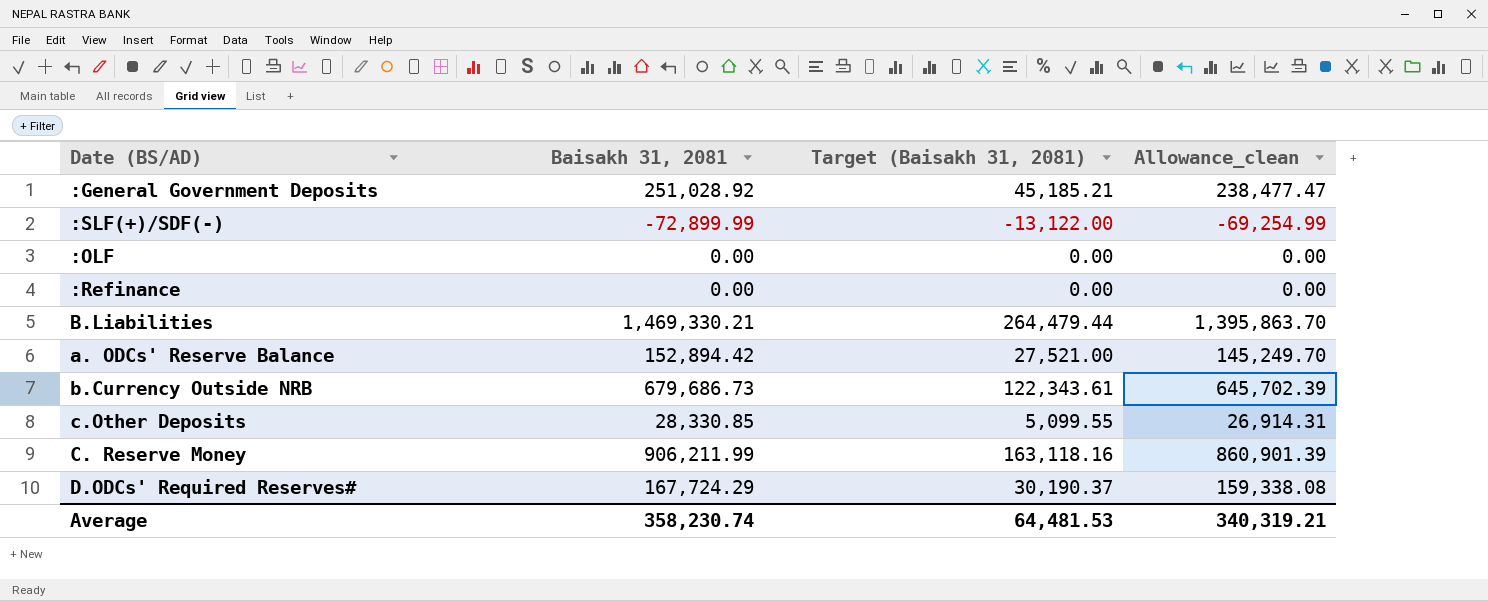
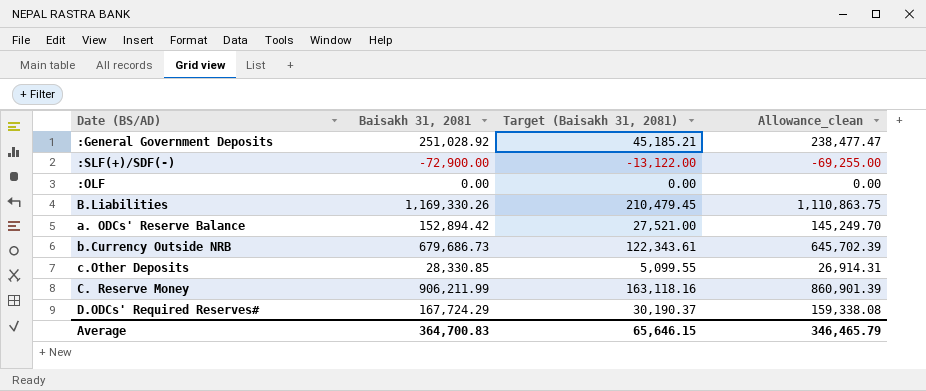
row :Refinance: 0.00 | 0.00 | 0.00 -> none
:SLF(+)/SDF(-) | Baisakh 31, 2081: -72,899.99 -> -72,900.00
:SLF(+)/SDF(-) | Allowance_clean: -69,254.99 -> -69,255.00
B.Liabilities | Baisakh 31, 2081: 1,469,330.21 -> 1,169,330.26
B.Liabilities | Target (Baisakh 31, 2081): 264,479.44 -> 210,479.45
B.Liabilities | Allowance_clean: 1,395,863.70 -> 1,110,863.75
Average | Baisakh 31, 2081: 358,230.74 -> 364,700.83
Average | Target (Baisakh 31, 2081): 64,481.53 -> 65,646.15
Average | Allowance_clean: 340,319.21 -> 346,465.79

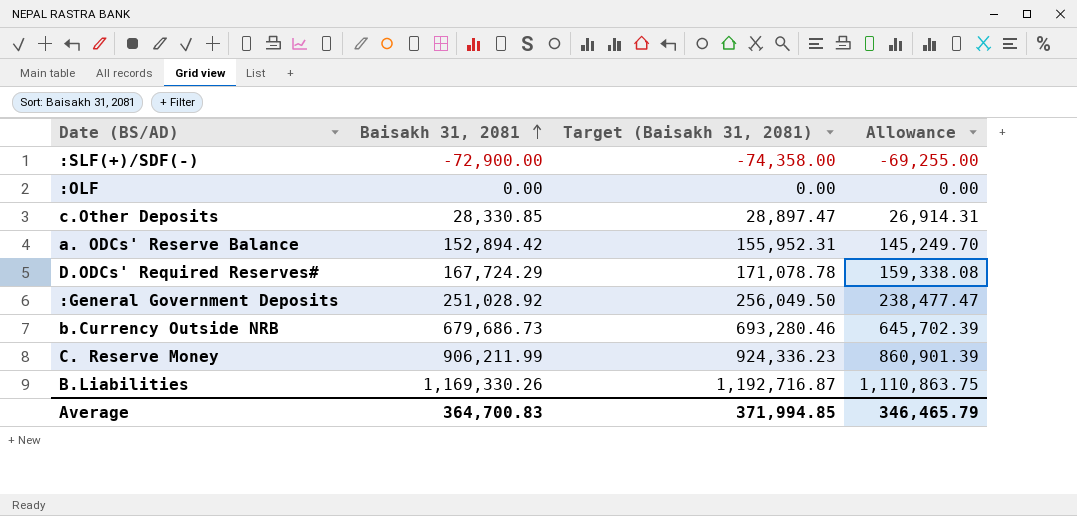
row order: none -> Baisakh 31, 2081 ascending
column Target (Baisakh 31, 2081) | formula: [Baisakh 31, 2081] * 0.18 -> [Baisakh 31, 2081] * 1.02
column name: Allowance_clean -> Allowance
Average | Target (Baisakh 31, 2081): 65,646.15 -> 371,994.85

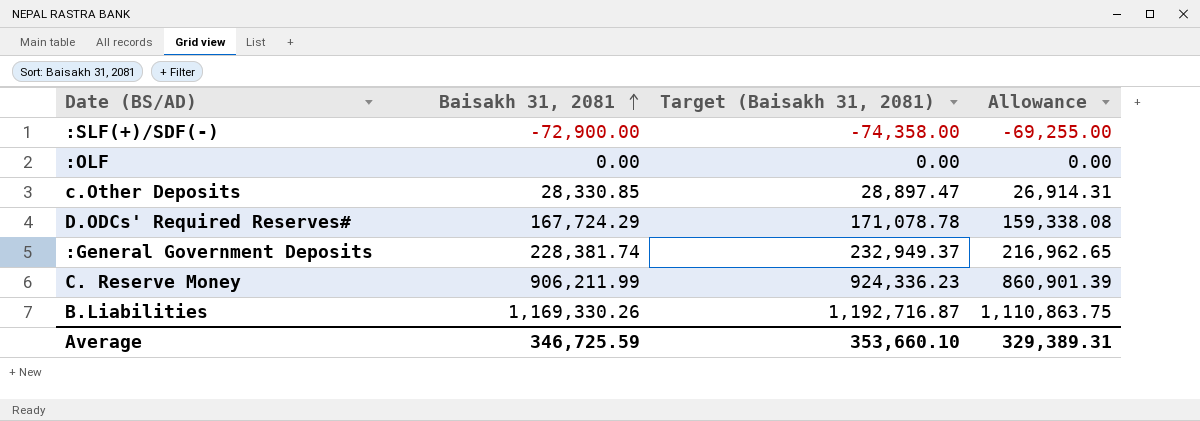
row a. ODCs' Reserve Balance: 152,894.42 | 155,952.31 | 145,249.70 -> none
row b.Currency Outside NRB: 679,686.73 | 693,280.46 | 645,702.39 -> none
:General Government Deposits | Baisakh 31, 2081: 251,028.92 -> 228,381.74
:General Government Deposits | Target (Baisakh 31, 2081): 256,049.50 -> 232,949.37
:General Government Deposits | Allowance: 238,477.47 -> 216,962.65
Average | Baisakh 31, 2081: 364,700.83 -> 346,725.59
Average | Target (Baisakh 31, 2081): 371,994.85 -> 353,660.10
Average | Allowance: 346,465.79 -> 329,389.31

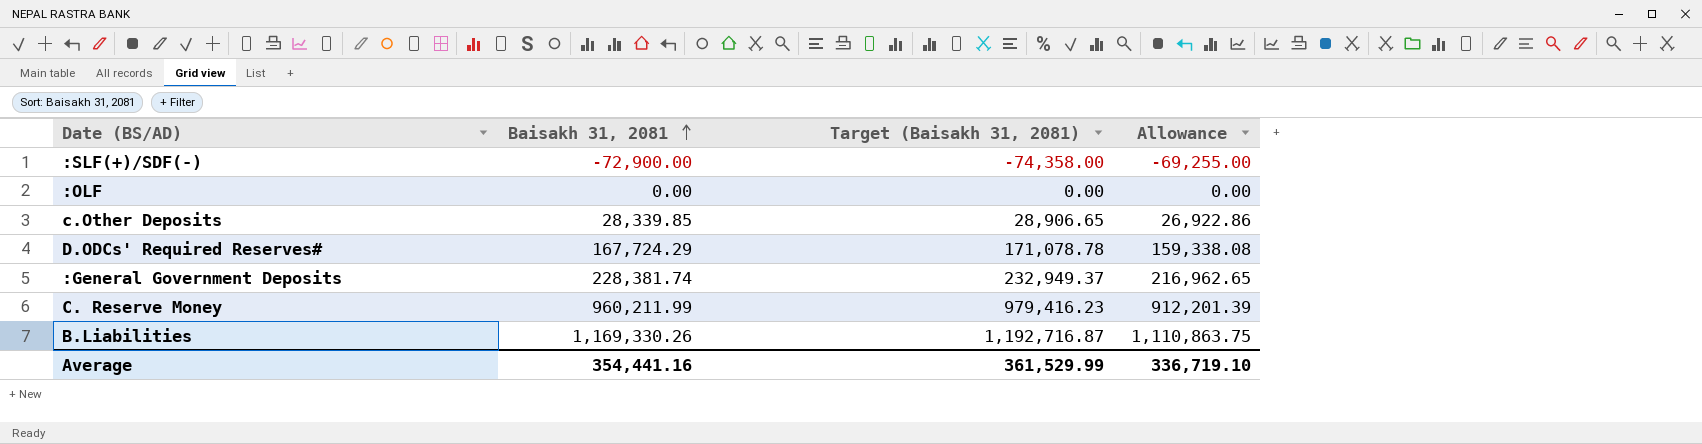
c.Other Deposits | Baisakh 31, 2081: 28,330.85 -> 28,339.85
c.Other Deposits | Target (Baisakh 31, 2081): 28,897.47 -> 28,906.65
c.Other Deposits | Allowance: 26,914.31 -> 26,922.86
C. Reserve Money | Baisakh 31, 2081: 906,211.99 -> 960,211.99
C. Reserve Money | Target (Baisakh 31, 2081): 924,336.23 -> 979,416.23
C. Reserve Money | Allowance: 860,901.39 -> 912,201.39
Average | Baisakh 31, 2081: 346,725.59 -> 354,441.16
Average | Target (Baisakh 31, 2081): 353,660.10 -> 361,529.99
Average | Allowance: 329,389.31 -> 336,719.10

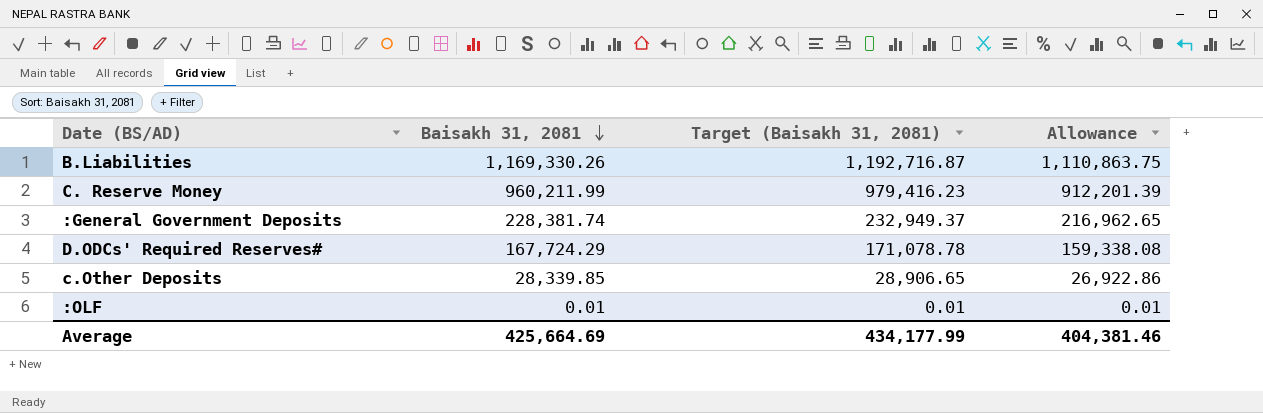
row order: Baisakh 31, 2081 ascending -> Baisakh 31, 2081 descending
row :SLF(+)/SDF(-): -72,900.00 | -74,358.00 | -69,255.00 -> none
:OLF | Baisakh 31, 2081: 0.00 -> 0.01
:OLF | Target (Baisakh 31, 2081): 0.00 -> 0.01
:OLF | Allowance: 0.00 -> 0.01
Average | Baisakh 31, 2081: 354,441.16 -> 425,664.69
Average | Target (Baisakh 31, 2081): 361,529.99 -> 434,177.99
Average | Allowance: 336,719.10 -> 404,381.46

